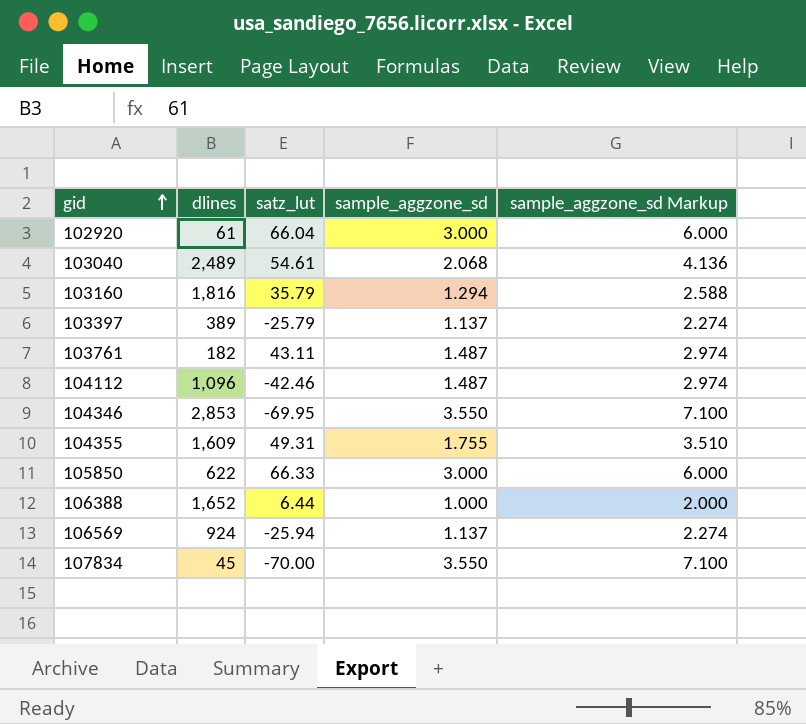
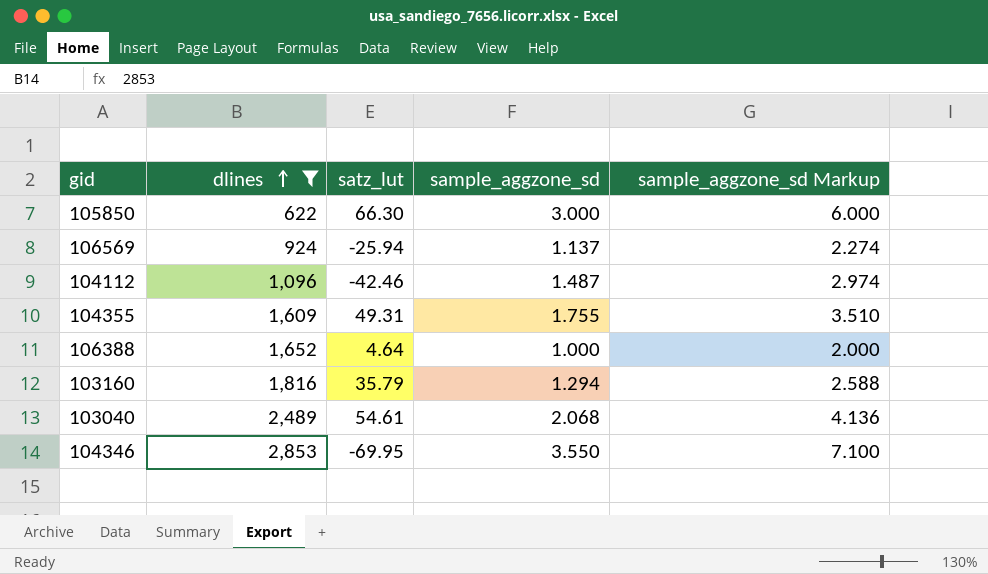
filter: none -> dlines >= 622
row order: gid ascending -> dlines ascending
105850 | satz_lut: 66.33 -> 66.30
106388 | satz_lut: 6.44 -> 4.64

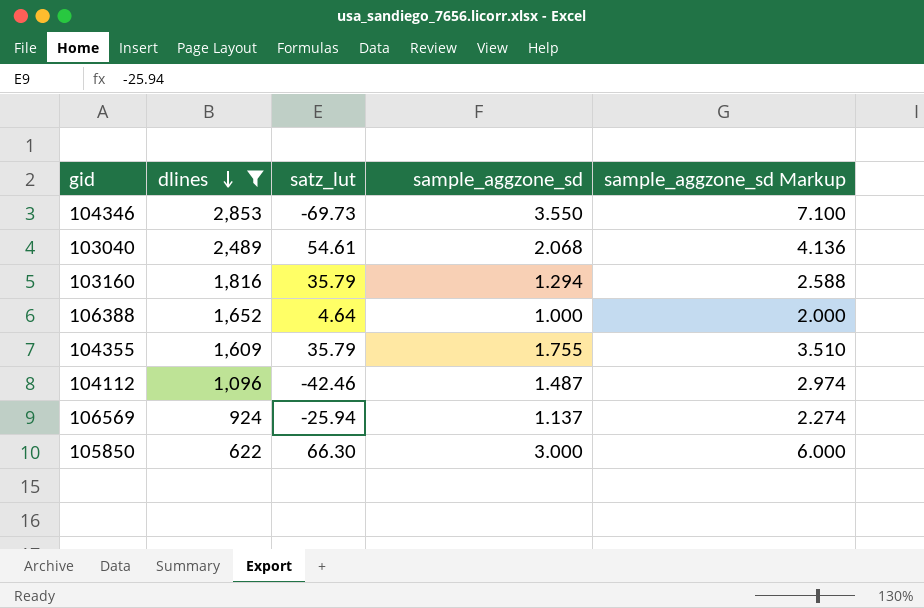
row order: dlines ascending -> dlines descending
104346 | satz_lut: -69.95 -> -69.73
104355 | satz_lut: 49.31 -> 35.79

